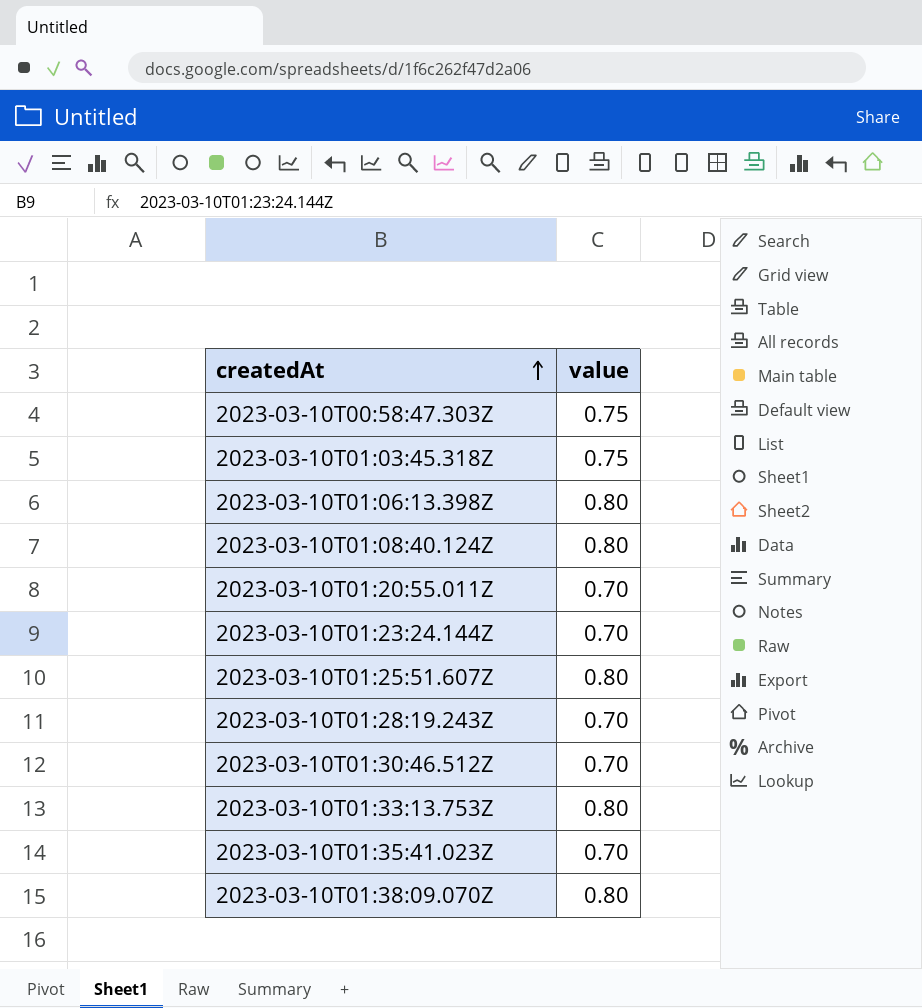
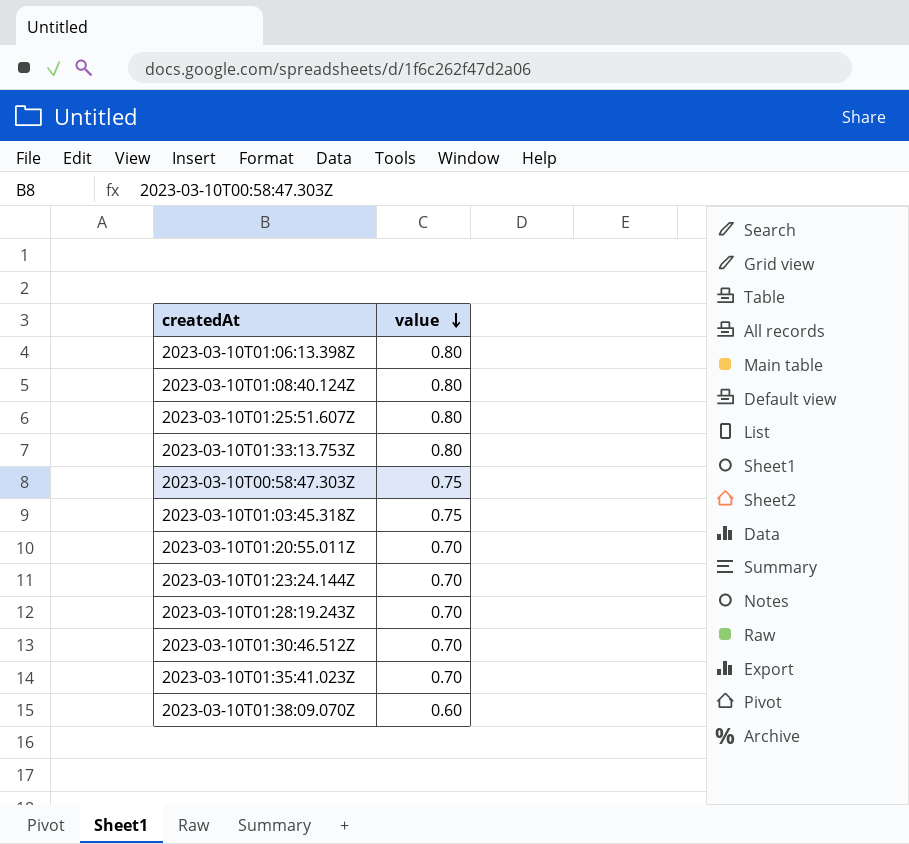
row order: createdAt ascending -> value descending
2023-03-10T01:38:09.070Z | value: 0.80 -> 0.60

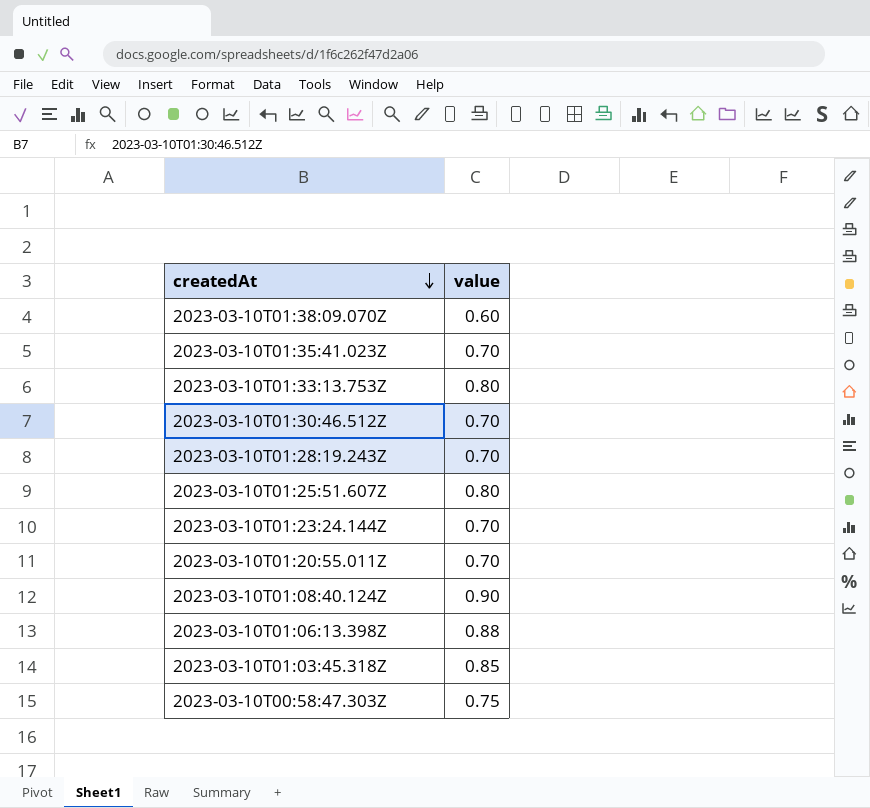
row order: value descending -> createdAt descending
2023-03-10T01:08:40.124Z | value: 0.80 -> 0.90
2023-03-10T01:06:13.398Z | value: 0.80 -> 0.88
2023-03-10T01:03:45.318Z | value: 0.75 -> 0.85

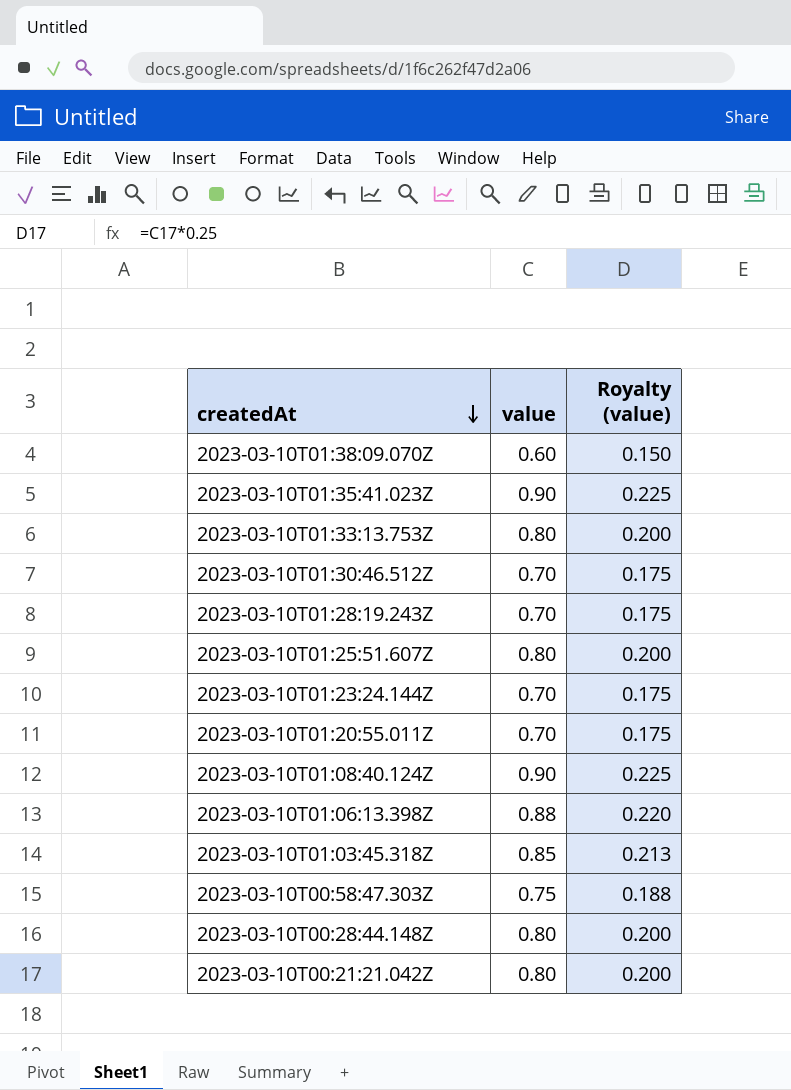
column Royalty (value) | formula: none -> [value] * 0.25
2023-03-10T01:35:41.023Z | value: 0.70 -> 0.90
row 2023-03-10T00:28:44.148Z: none -> 0.80 | 0.200
row 2023-03-10T00:21:21.042Z: none -> 0.80 | 0.200

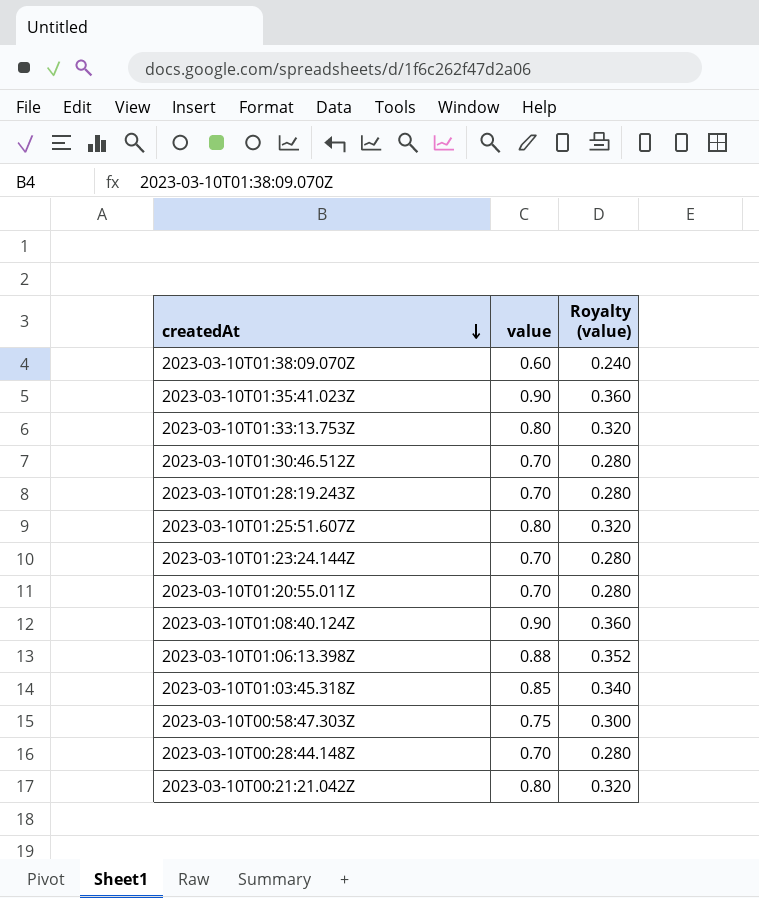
column Royalty (value) | formula: [value] * 0.25 -> [value] * 0.4
2023-03-10T00:28:44.148Z | value: 0.80 -> 0.70

